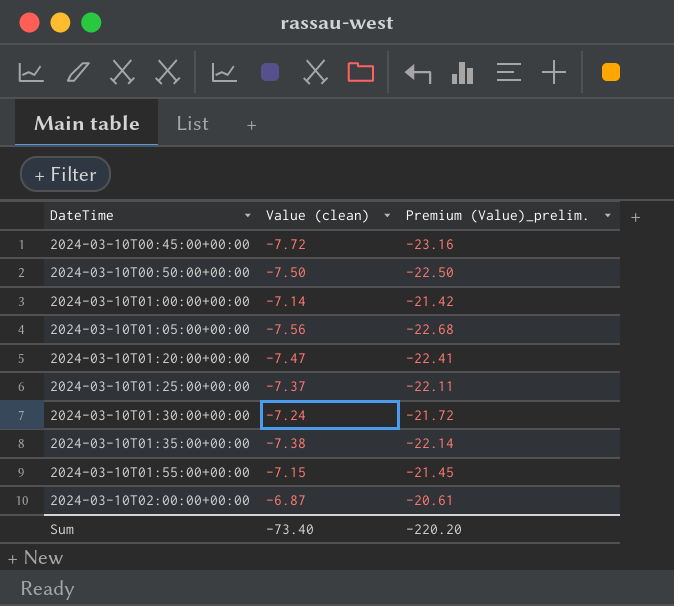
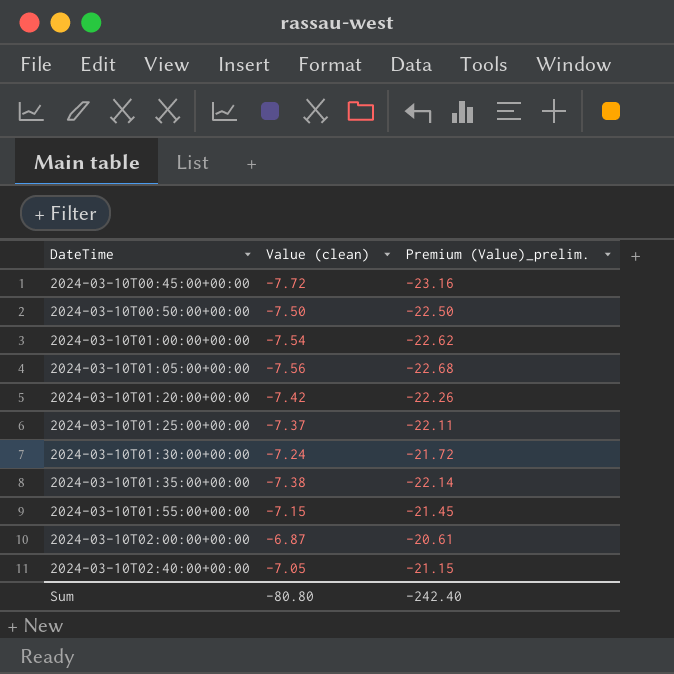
2024-03-10T01:00:00+00:00 | Value (clean): -7.14 -> -7.54
2024-03-10T01:00:00+00:00 | Premium (Value)_prelim.: -21.42 -> -22.62
2024-03-10T01:20:00+00:00 | Value (clean): -7.47 -> -7.42
2024-03-10T01:20:00+00:00 | Premium (Value)_prelim.: -22.41 -> -22.26
row 2024-03-10T02:40:00+00:00: none -> -7.05 | -21.15
Sum | Value (clean): -73.40 -> -80.80
Sum | Premium (Value)_prelim.: -220.20 -> -242.40

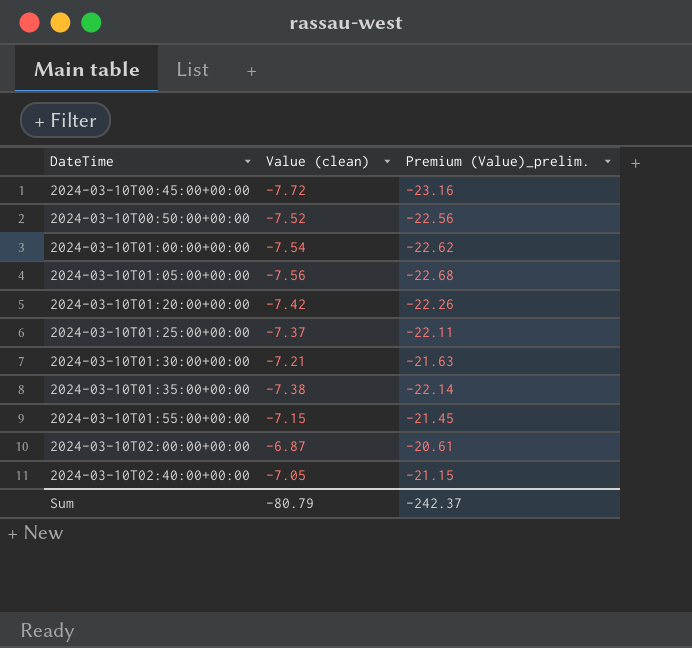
2024-03-10T00:50:00+00:00 | Value (clean): -7.50 -> -7.52
2024-03-10T00:50:00+00:00 | Premium (Value)_prelim.: -22.50 -> -22.56
2024-03-10T01:30:00+00:00 | Value (clean): -7.24 -> -7.21
2024-03-10T01:30:00+00:00 | Premium (Value)_prelim.: -21.72 -> -21.63
Sum | Value (clean): -80.80 -> -80.79
Sum | Premium (Value)_prelim.: -242.40 -> -242.37

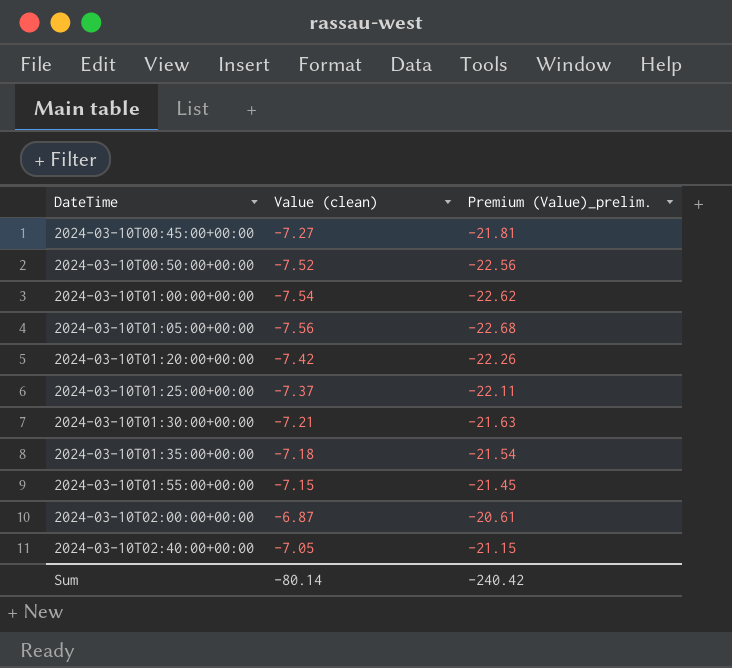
2024-03-10T00:45:00+00:00 | Value (clean): -7.72 -> -7.27
2024-03-10T00:45:00+00:00 | Premium (Value)_prelim.: -23.16 -> -21.81
2024-03-10T01:35:00+00:00 | Value (clean): -7.38 -> -7.18
2024-03-10T01:35:00+00:00 | Premium (Value)_prelim.: -22.14 -> -21.54
Sum | Value (clean): -80.79 -> -80.14
Sum | Premium (Value)_prelim.: -242.37 -> -240.42

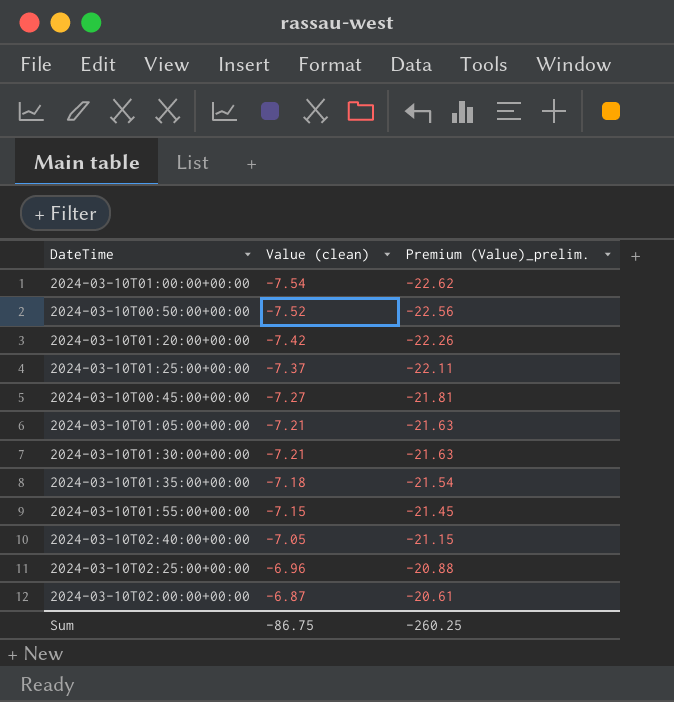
row order: DateTime ascending -> Value (clean) ascending
2024-03-10T01:05:00+00:00 | Value (clean): -7.56 -> -7.21
2024-03-10T01:05:00+00:00 | Premium (Value)_prelim.: -22.68 -> -21.63
row 2024-03-10T02:25:00+00:00: none -> -6.96 | -20.88
Sum | Value (clean): -80.14 -> -86.75
Sum | Premium (Value)_prelim.: -240.42 -> -260.25

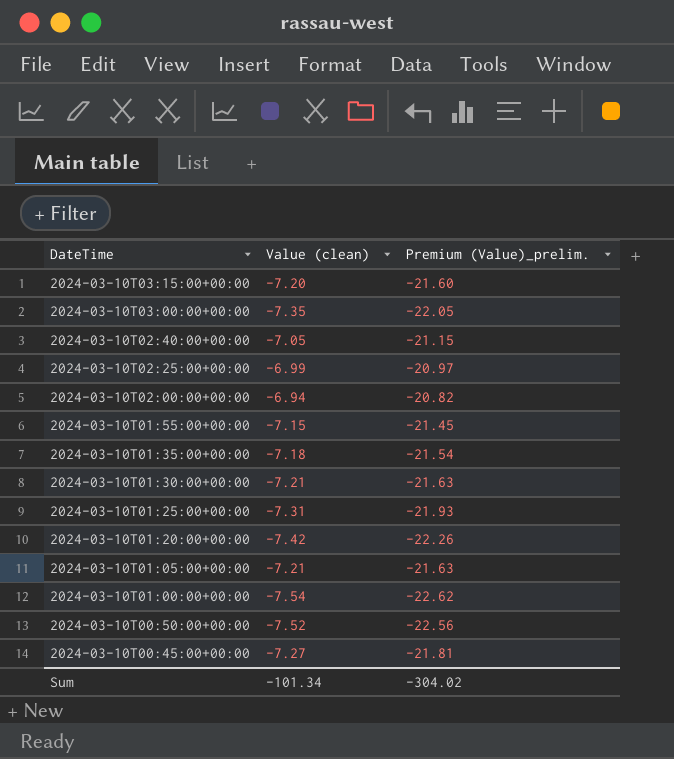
row order: Value (clean) ascending -> DateTime descending
row 2024-03-10T03:15:00+00:00: none -> -7.20 | -21.60
row 2024-03-10T03:00:00+00:00: none -> -7.35 | -22.05
2024-03-10T02:25:00+00:00 | Value (clean): -6.96 -> -6.99
2024-03-10T02:25:00+00:00 | Premium (Value)_prelim.: -20.88 -> -20.97
2024-03-10T02:00:00+00:00 | Value (clean): -6.87 -> -6.94
2024-03-10T02:00:00+00:00 | Premium (Value)_prelim.: -20.61 -> -20.82
2024-03-10T01:25:00+00:00 | Value (clean): -7.37 -> -7.31
2024-03-10T01:25:00+00:00 | Premium (Value)_prelim.: -22.11 -> -21.93
Sum | Value (clean): -86.75 -> -101.34
Sum | Premium (Value)_prelim.: -260.25 -> -304.02

